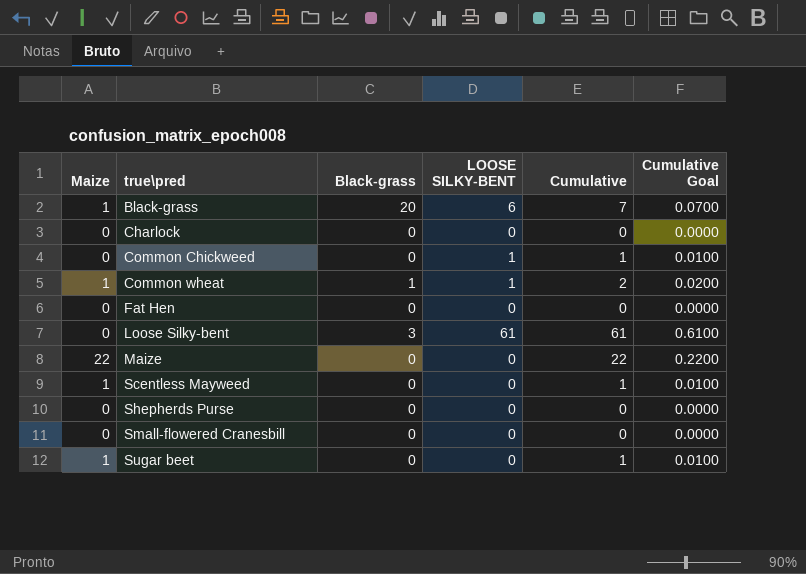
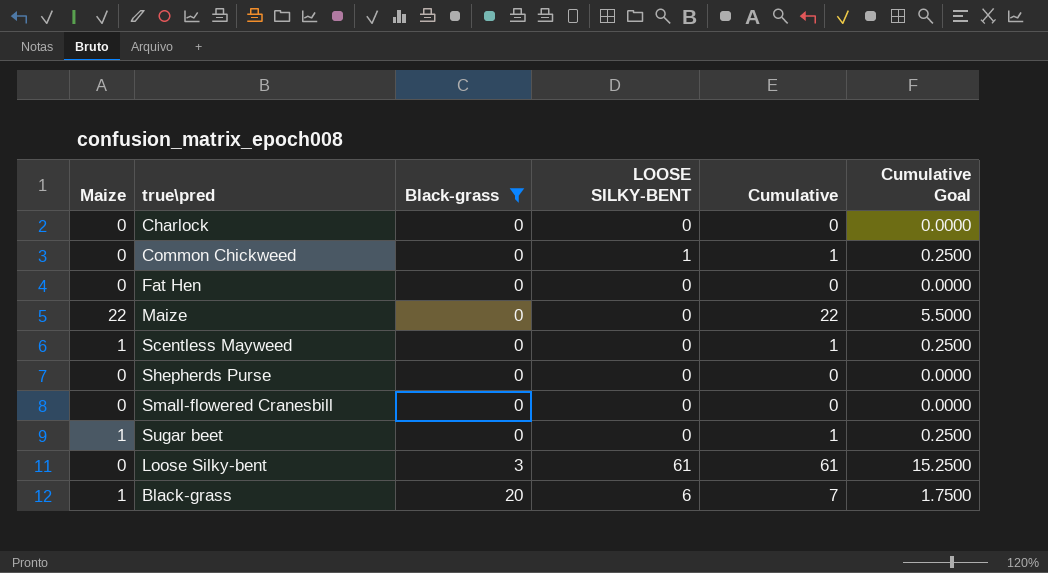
filter: none -> Black-grass != 1
row order: true\pred ascending -> Black-grass ascending
column Cumulative Goal | formula: [Cumulative] * 0.01 -> [Cumulative] * 0.25

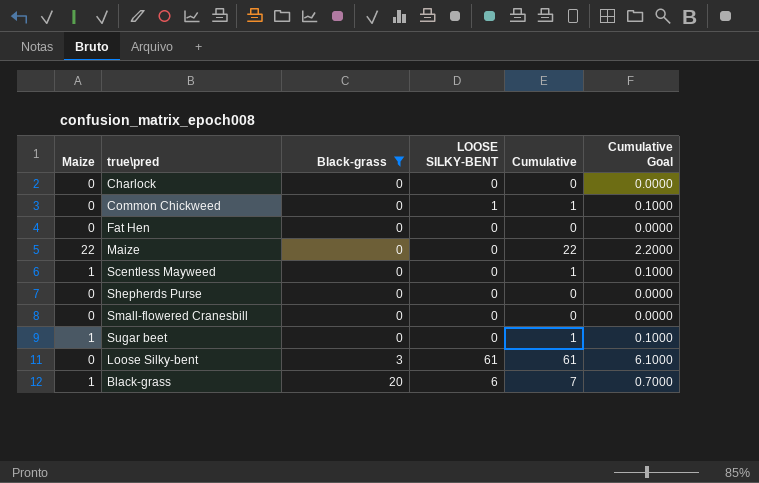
column Cumulative Goal | formula: [Cumulative] * 0.25 -> [Cumulative] * 0.1

